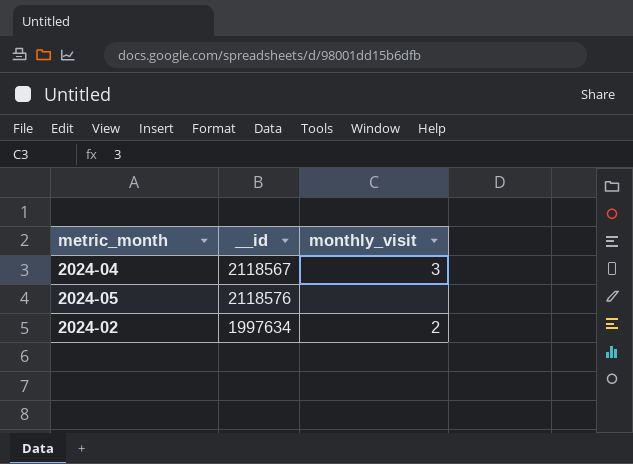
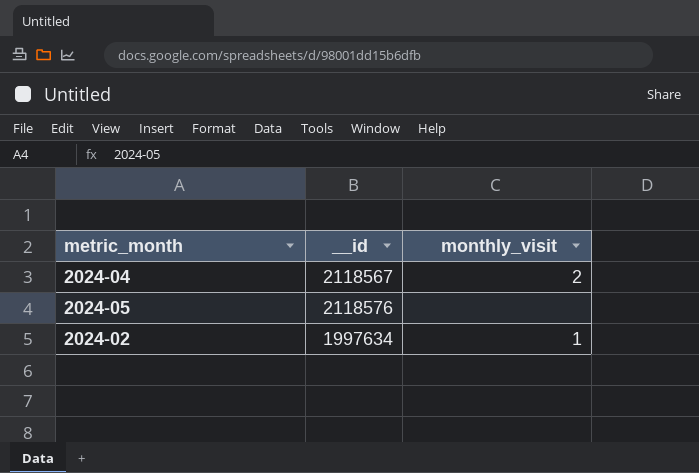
2024-04 | monthly_visit: 3 -> 2
2024-02 | monthly_visit: 2 -> 1

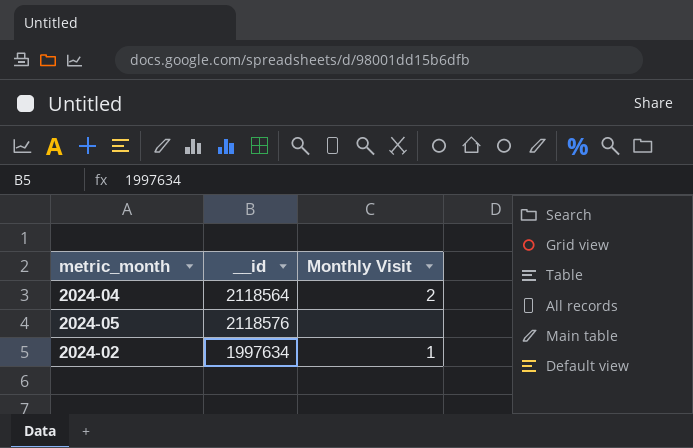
column name: monthly_visit -> Monthly Visit
2024-04 | __id: 2118567 -> 2118564

